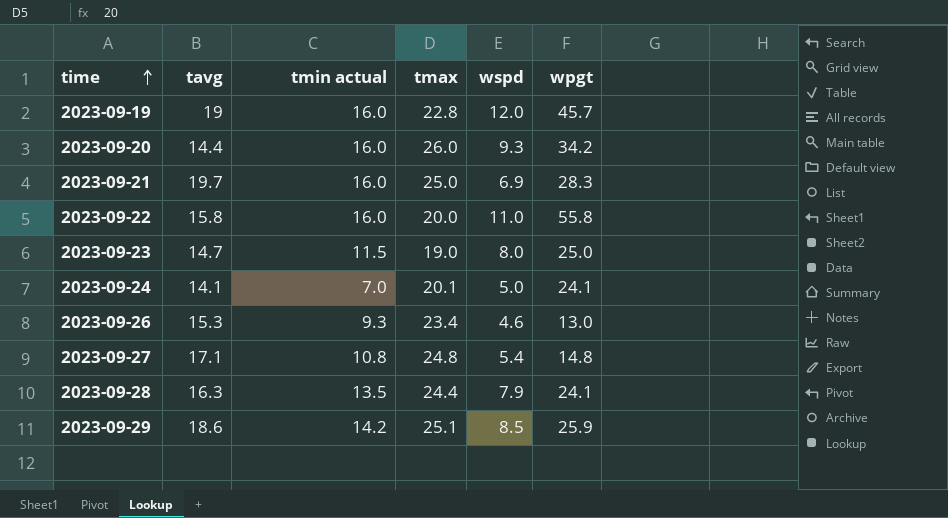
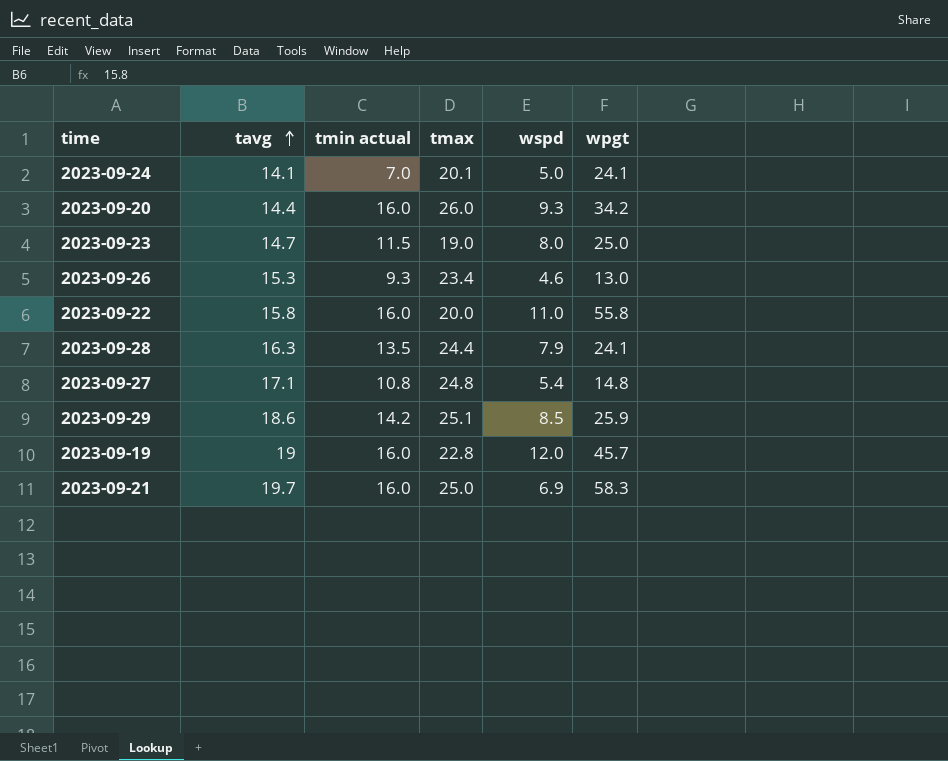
row order: time ascending -> tavg ascending
2023-09-21 | wpgt: 28.3 -> 58.3

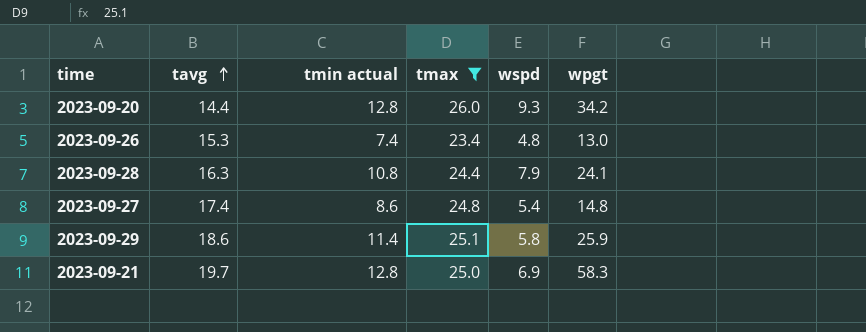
filter: none -> tmax >= 23.4
2023-09-20 | tmin actual: 16.0 -> 12.8
2023-09-26 | tmin actual: 9.3 -> 7.4
2023-09-26 | wspd: 4.6 -> 4.8
2023-09-28 | tmin actual: 13.5 -> 10.8
2023-09-27 | tavg: 17.1 -> 17.4
2023-09-27 | tmin actual: 10.8 -> 8.6
2023-09-29 | tmin actual: 14.2 -> 11.4
2023-09-29 | wspd: 8.5 -> 5.8
2023-09-21 | tmin actual: 16.0 -> 12.8

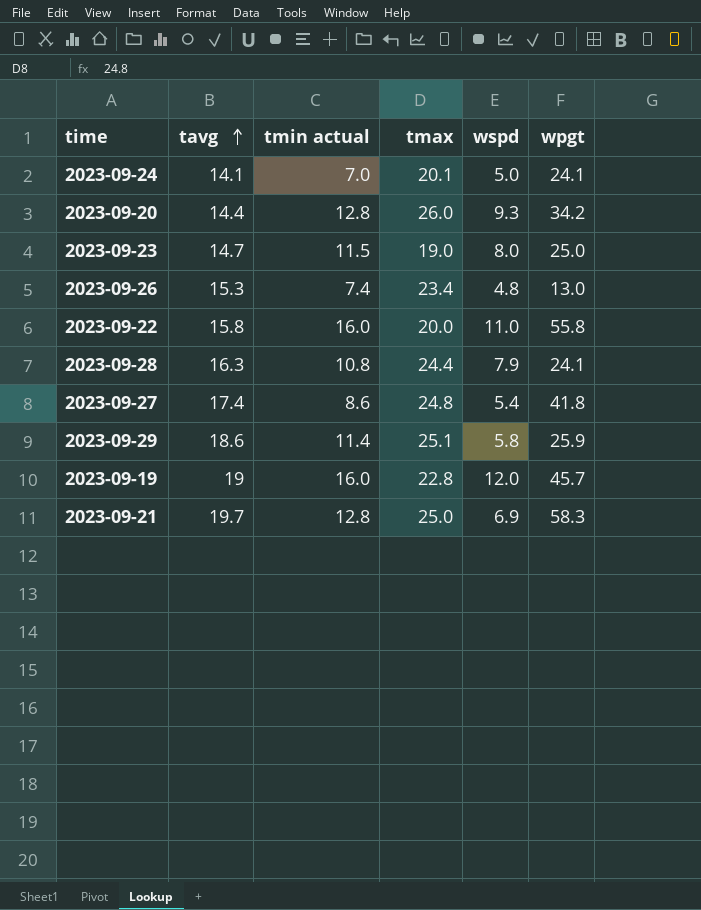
filter: tmax >= 23.4 -> none
2023-09-27 | wpgt: 14.8 -> 41.8

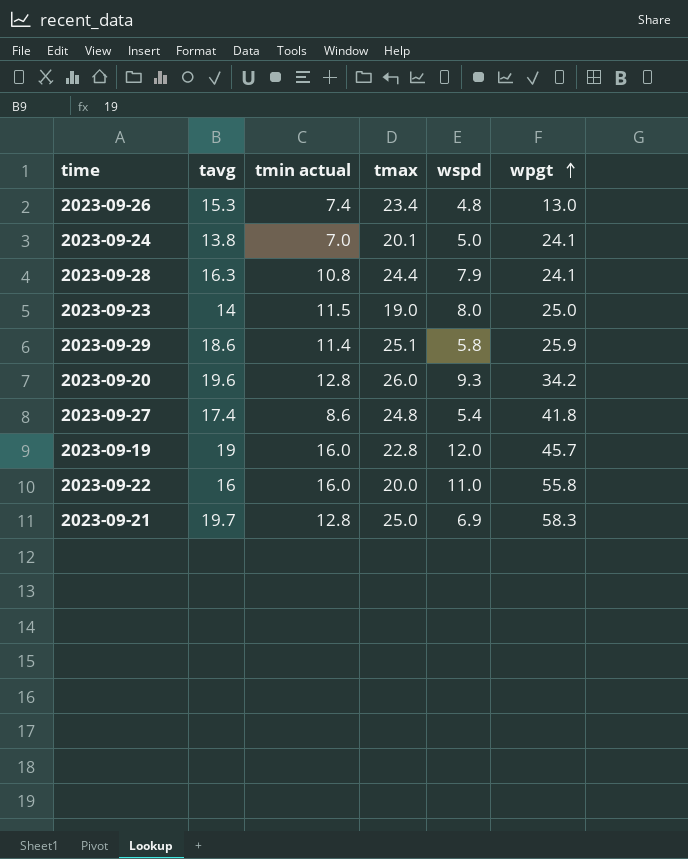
row order: tavg ascending -> wpgt ascending
2023-09-24 | tavg: 14.1 -> 13.8
2023-09-23 | tavg: 14.7 -> 14
2023-09-20 | tavg: 14.4 -> 19.6
2023-09-22 | tavg: 15.8 -> 16

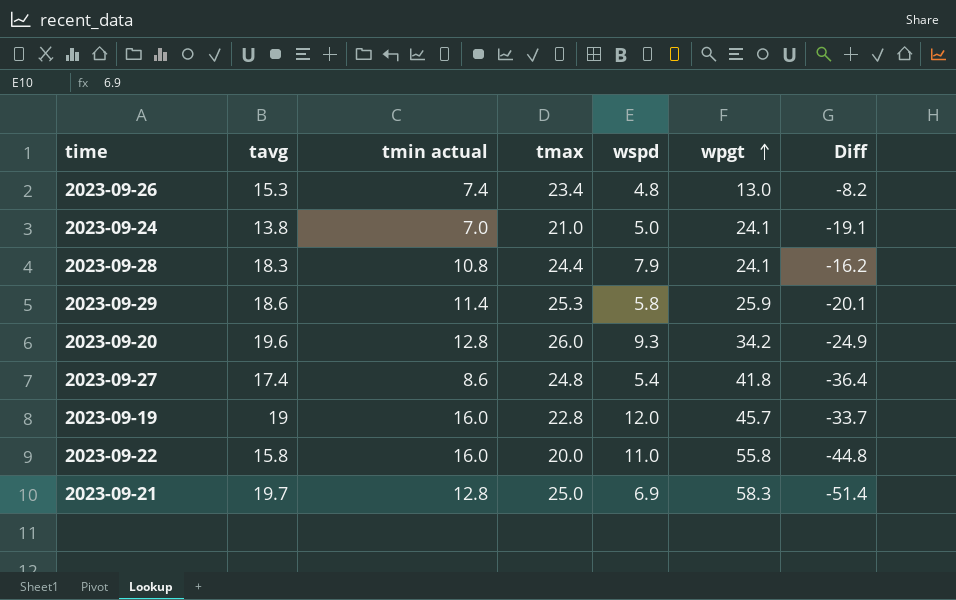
column Diff | formula: none -> [wspd] - [wpgt]
row 2023-09-23: 14 | 11.5 | 19.0 | 8.0 | 25.0 -> none
2023-09-24 | tmax: 20.1 -> 21.0
2023-09-28 | tavg: 16.3 -> 18.3
2023-09-29 | tmax: 25.1 -> 25.3
2023-09-22 | tavg: 16 -> 15.8

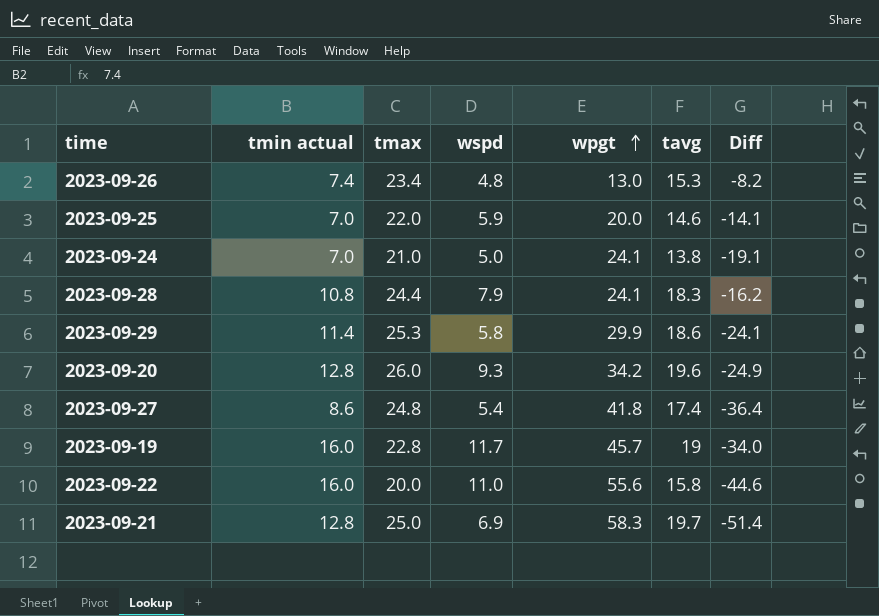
column tavg | position: 2 -> 6
row 2023-09-25: none -> 7.0 | 22.0 | 5.9 | 20.0 | 14.6 | -14.1
2023-09-29 | wpgt: 25.9 -> 29.9
2023-09-29 | Diff: -20.1 -> -24.1
2023-09-19 | wspd: 12.0 -> 11.7
2023-09-19 | Diff: -33.7 -> -34.0
2023-09-22 | wpgt: 55.8 -> 55.6
2023-09-22 | Diff: -44.8 -> -44.6

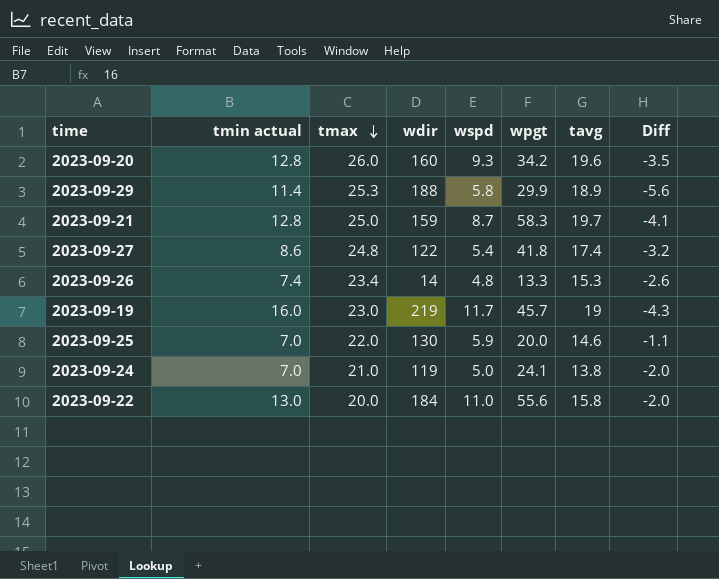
row order: wpgt ascending -> tmax descending
column wdir | position: none -> 4
column Diff | formula: [wspd] - [wpgt] -> [wspd] - [tmin actual]
row 2023-09-28: 10.8 | 24.4 | 7.9 | 24.1 | 18.3 | -16.2 -> none
2023-09-29 | tavg: 18.6 -> 18.9
2023-09-21 | wspd: 6.9 -> 8.7
2023-09-26 | wpgt: 13.0 -> 13.3
2023-09-19 | tmax: 22.8 -> 23.0
2023-09-22 | tmin actual: 16.0 -> 13.0

